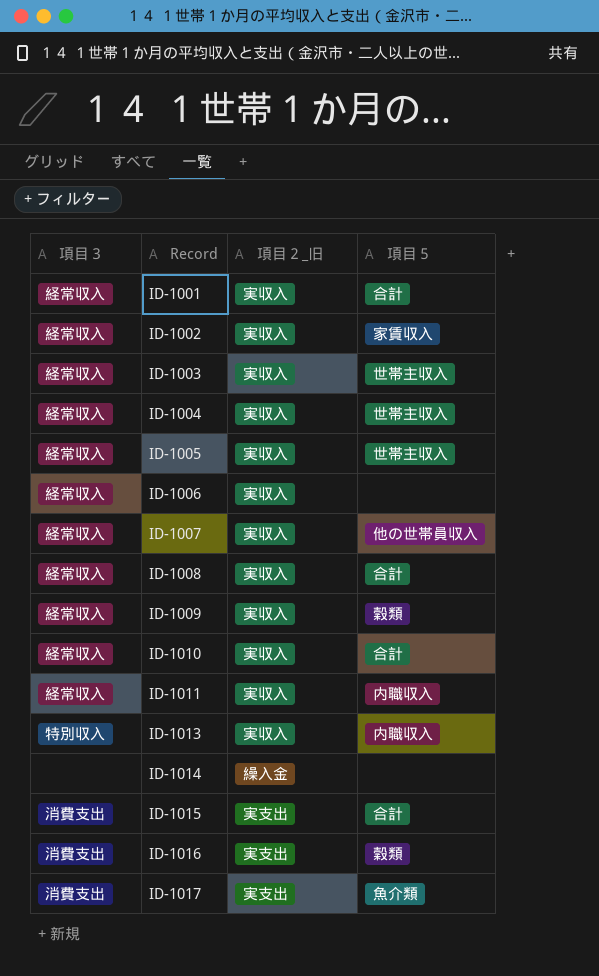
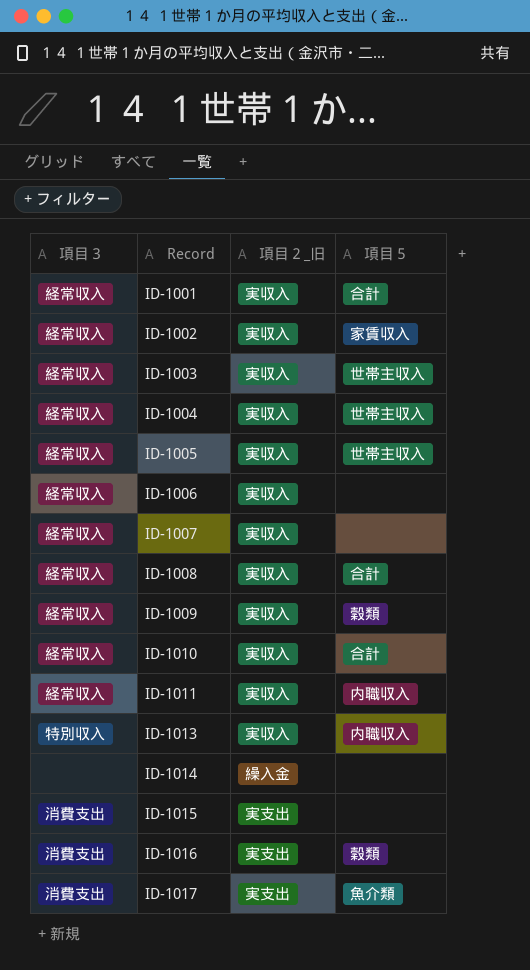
ID-1007 | 項目５: 他の世帯員収入 -> none
ID-1015 | 項目５: 合計 -> none

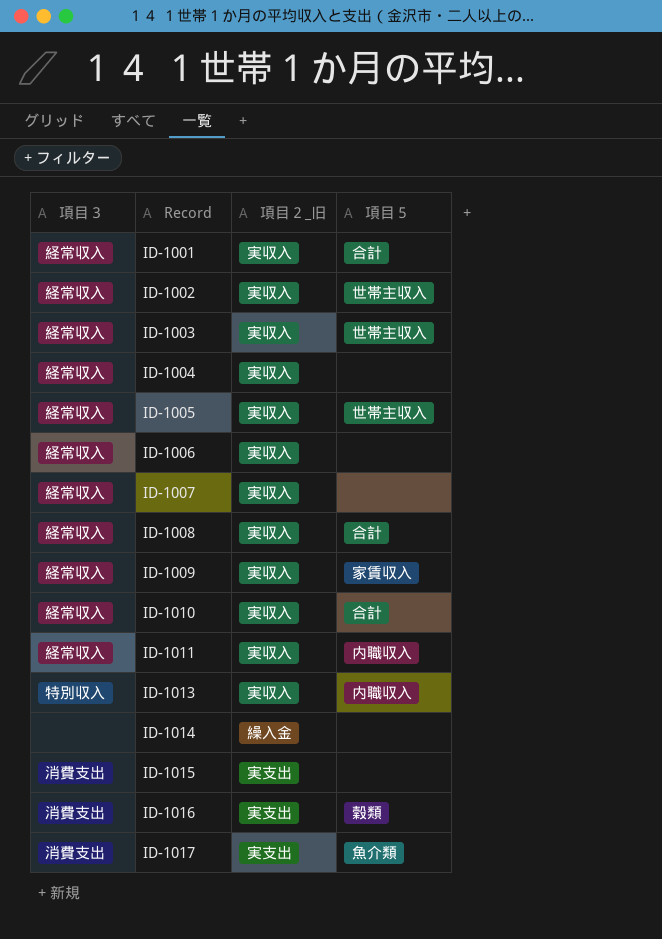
ID-1002 | 項目５: 家賃収入 -> 世帯主収入
ID-1004 | 項目５: 世帯主収入 -> none
ID-1009 | 項目５: 穀類 -> 家賃収入

